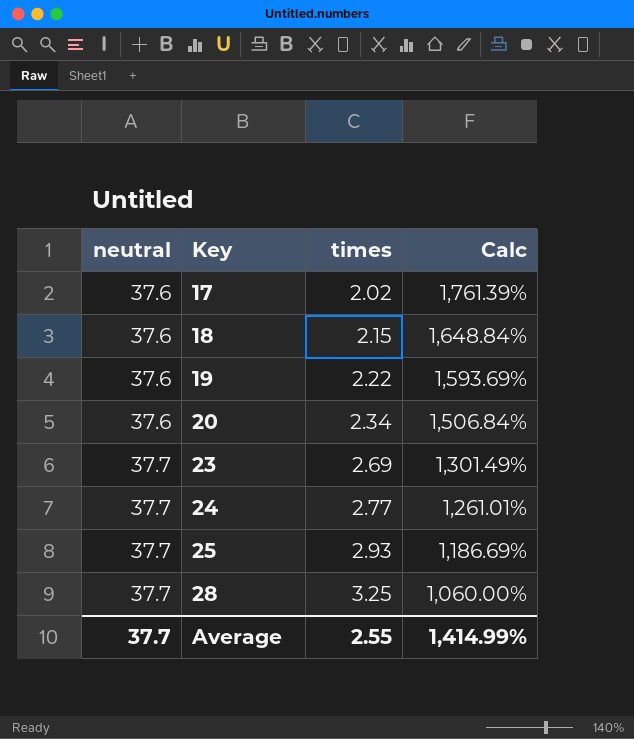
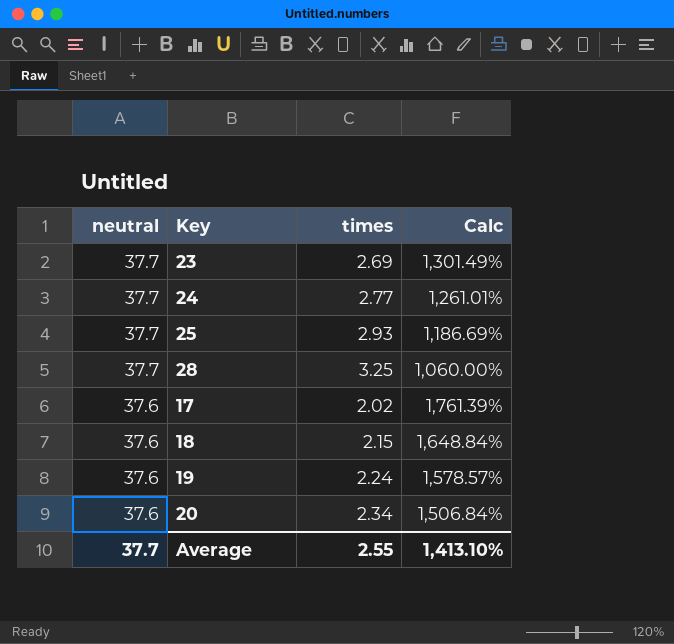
row order: neutral ascending -> neutral descending
19 | times: 2.22 -> 2.24
19 | Calc: 1,593.69% -> 1,578.57%
Average | Calc: 1,414.99% -> 1,413.10%

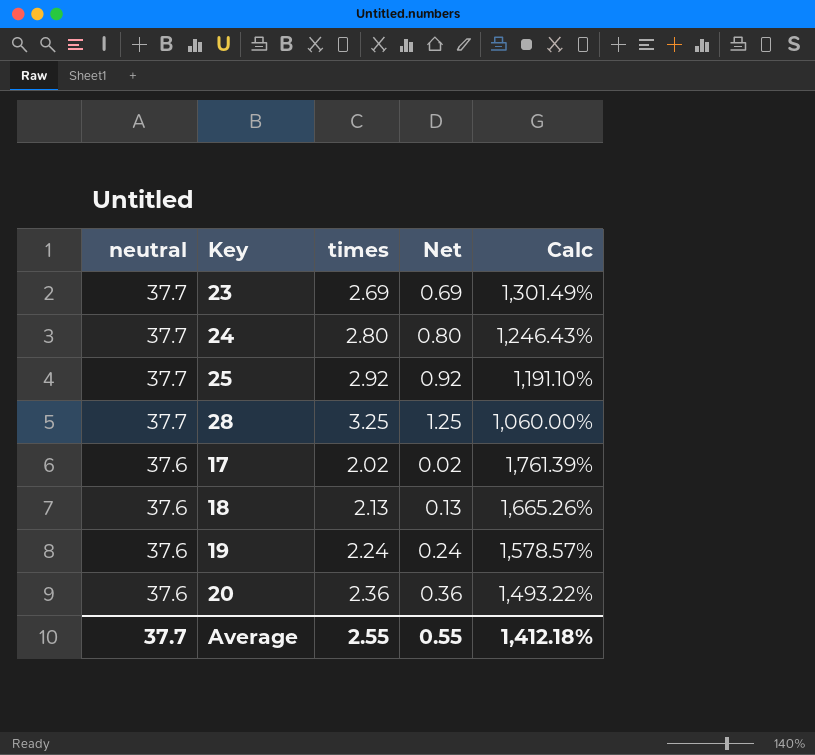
column Net | formula: none -> [times] - 2
24 | times: 2.77 -> 2.80
24 | Calc: 1,261.01% -> 1,246.43%
25 | times: 2.93 -> 2.92
25 | Calc: 1,186.69% -> 1,191.10%
18 | times: 2.15 -> 2.13
18 | Calc: 1,648.84% -> 1,665.26%
20 | times: 2.34 -> 2.36
20 | Calc: 1,506.84% -> 1,493.22%
Average | Calc: 1,413.10% -> 1,412.18%

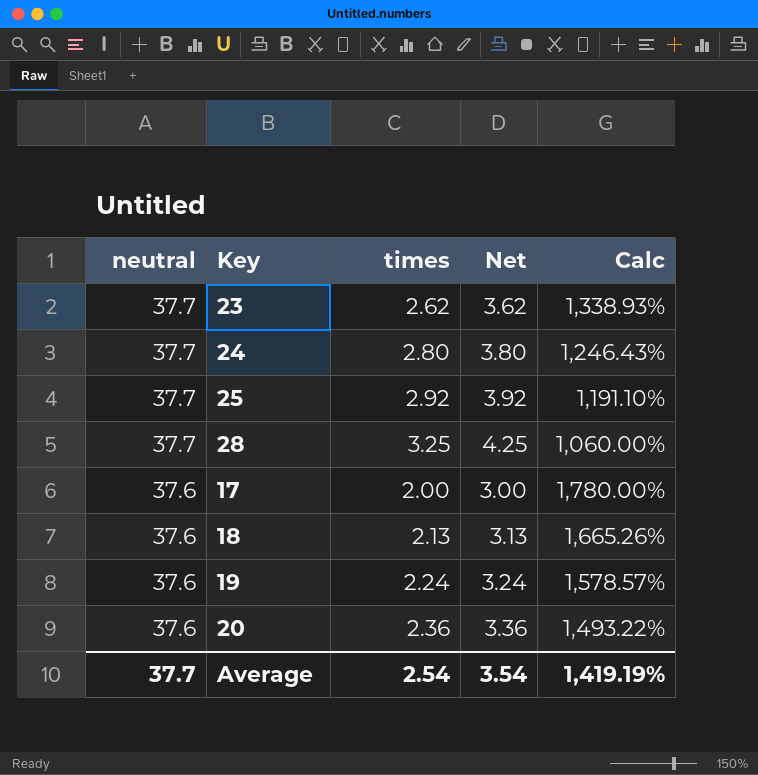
column Net | formula: [times] - 2 -> [times] + 1
23 | times: 2.69 -> 2.62
23 | Calc: 1,301.49% -> 1,338.93%
17 | times: 2.02 -> 2.00
17 | Calc: 1,761.39% -> 1,780.00%
Average | times: 2.55 -> 2.54
Average | Net: 0.55 -> 3.54
Average | Calc: 1,412.18% -> 1,419.19%

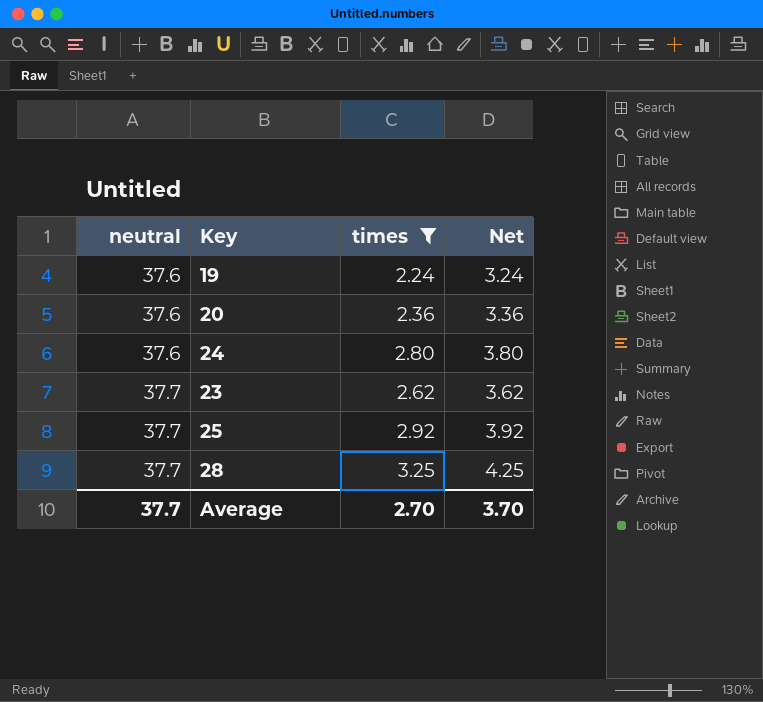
filter: none -> times >= 2.24
row order: neutral descending -> neutral ascending
column Calc | formula: ([neutral] - [times]) / [times] -> none
24 | neutral: 37.7 -> 37.6
Average | times: 2.54 -> 2.70
Average | Net: 3.54 -> 3.70

